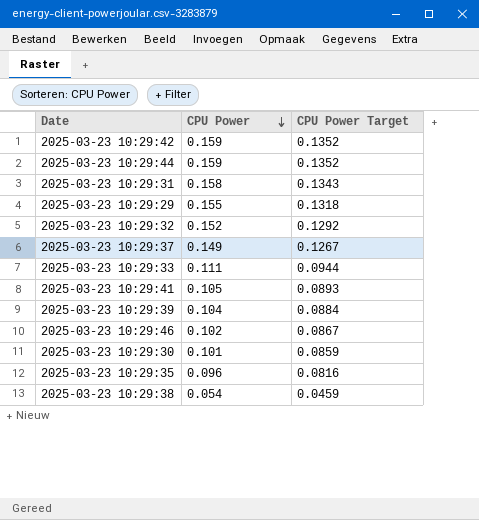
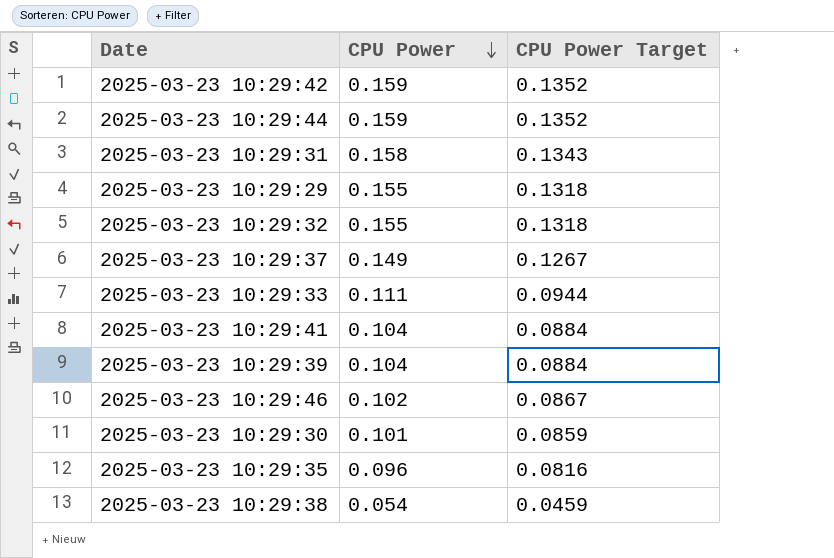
2025-03-23 10:29:32 | CPU Power: 0.152 -> 0.155
2025-03-23 10:29:32 | CPU Power Target: 0.1292 -> 0.1318
2025-03-23 10:29:41 | CPU Power: 0.105 -> 0.104
2025-03-23 10:29:41 | CPU Power Target: 0.0893 -> 0.0884

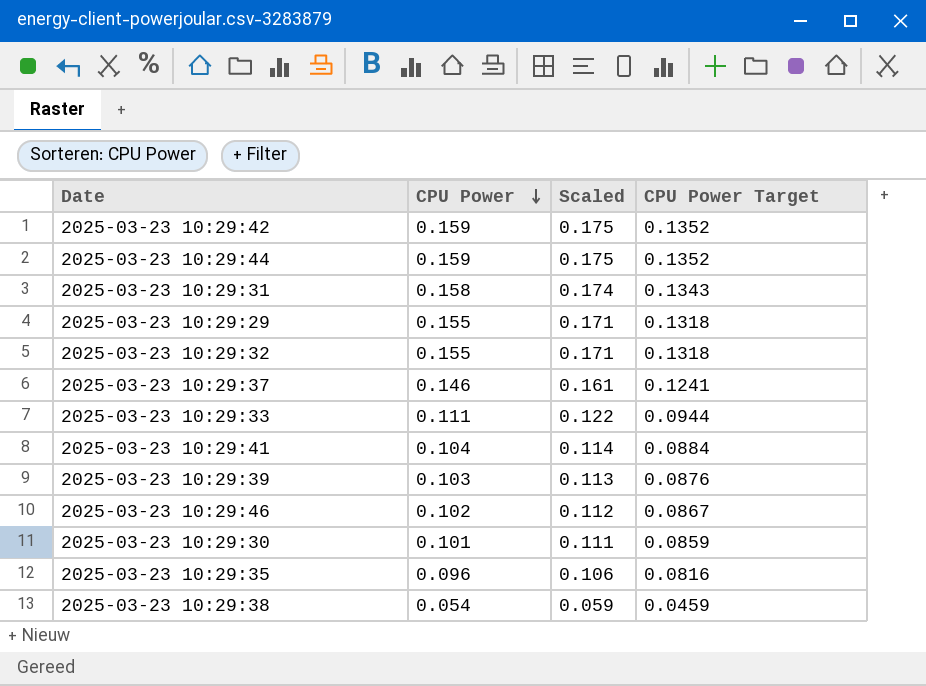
column Scaled | formula: none -> [CPU Power] * 1.1
2025-03-23 10:29:37 | CPU Power: 0.149 -> 0.146
2025-03-23 10:29:37 | CPU Power Target: 0.1267 -> 0.1241
2025-03-23 10:29:39 | CPU Power: 0.104 -> 0.103
2025-03-23 10:29:39 | CPU Power Target: 0.0884 -> 0.0876

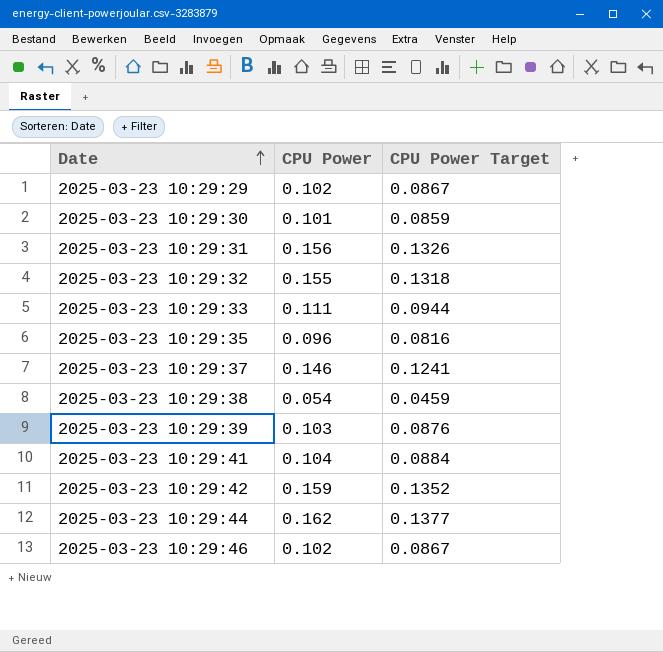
row order: CPU Power descending -> Date ascending
column Scaled | formula: [CPU Power] * 1.1 -> none
2025-03-23 10:29:29 | CPU Power: 0.155 -> 0.102
2025-03-23 10:29:29 | CPU Power Target: 0.1318 -> 0.0867
2025-03-23 10:29:31 | CPU Power: 0.158 -> 0.156
2025-03-23 10:29:31 | CPU Power Target: 0.1343 -> 0.1326
2025-03-23 10:29:44 | CPU Power: 0.159 -> 0.162
2025-03-23 10:29:44 | CPU Power Target: 0.1352 -> 0.1377

